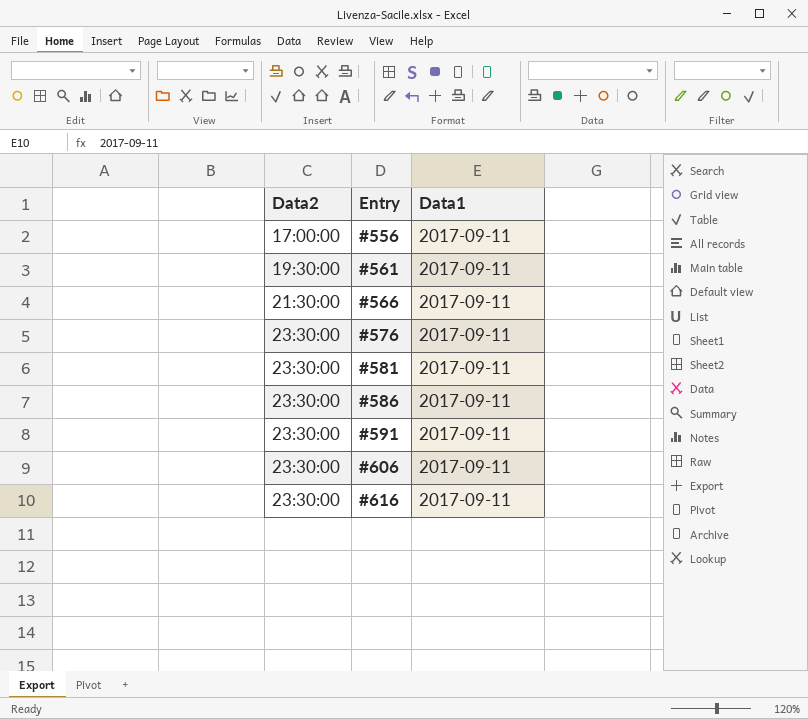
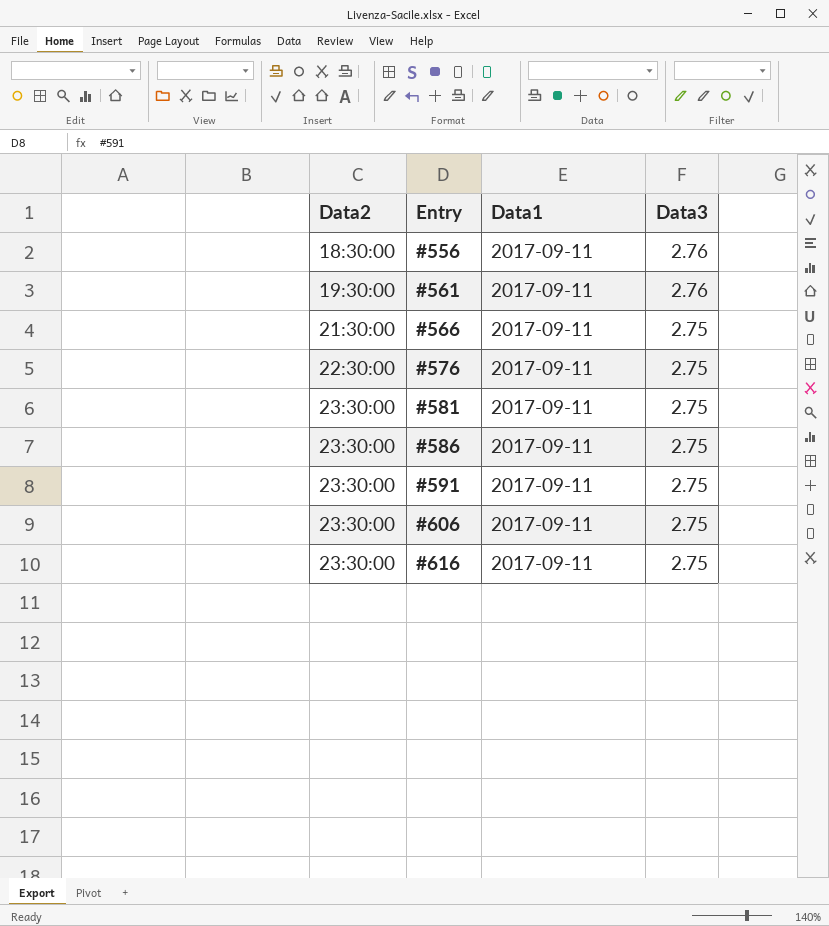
column Data3 | position: none -> 4
#556 | Data2: 17:00:00 -> 18:30:00
#576 | Data2: 23:30:00 -> 22:30:00

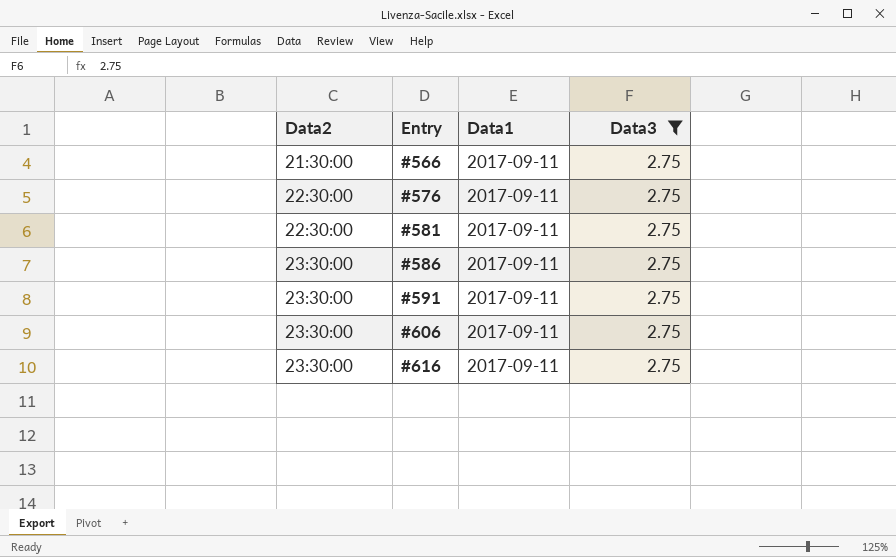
filter: none -> Data3 = 2.75
#581 | Data2: 23:30:00 -> 22:30:00

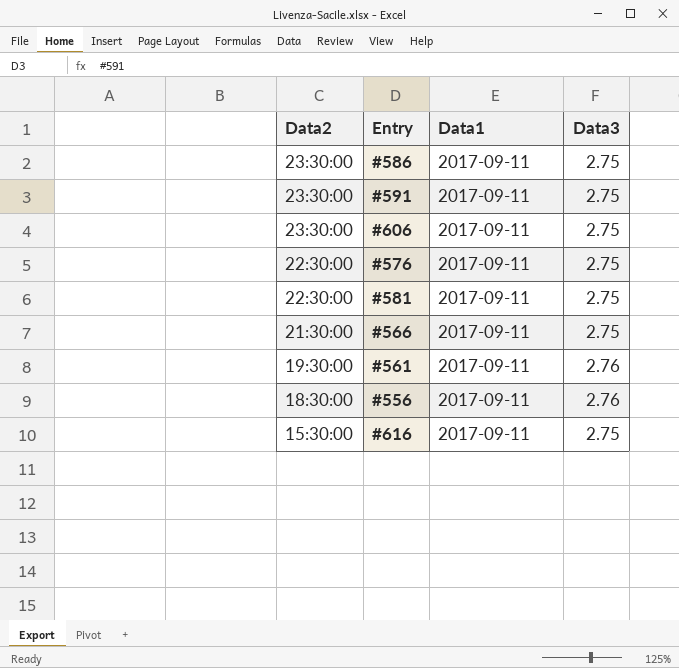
filter: Data3 = 2.75 -> none
row order: Data2 ascending -> Data2 descending
#616 | Data2: 23:30:00 -> 15:30:00

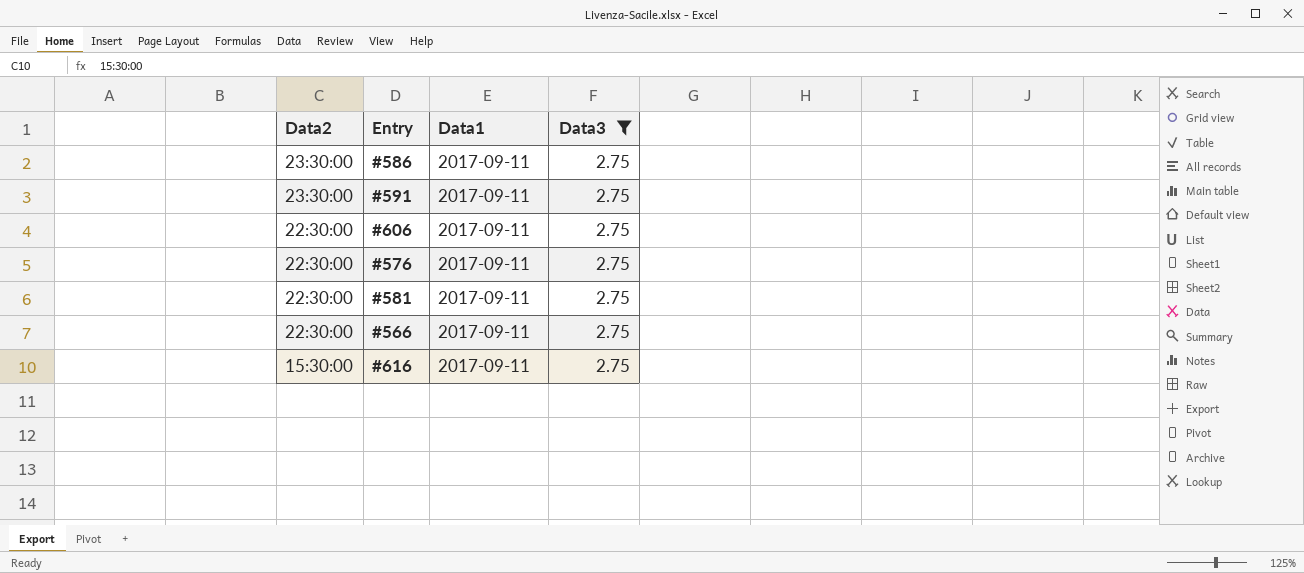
filter: none -> Data3 = 2.75
#606 | Data2: 23:30:00 -> 22:30:00
#566 | Data2: 21:30:00 -> 22:30:00

